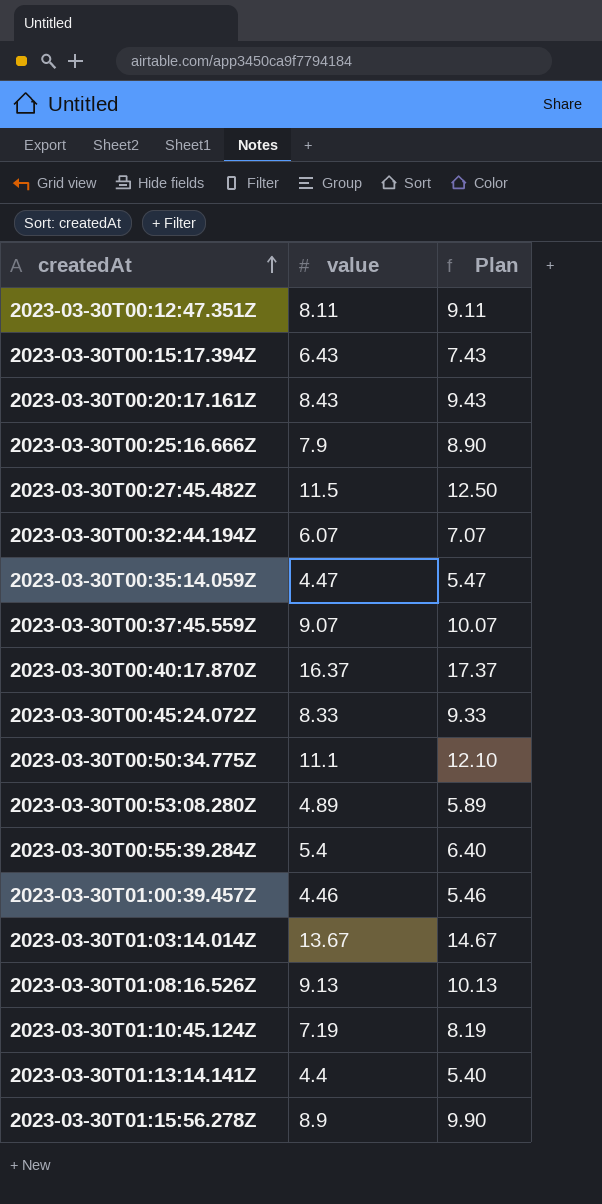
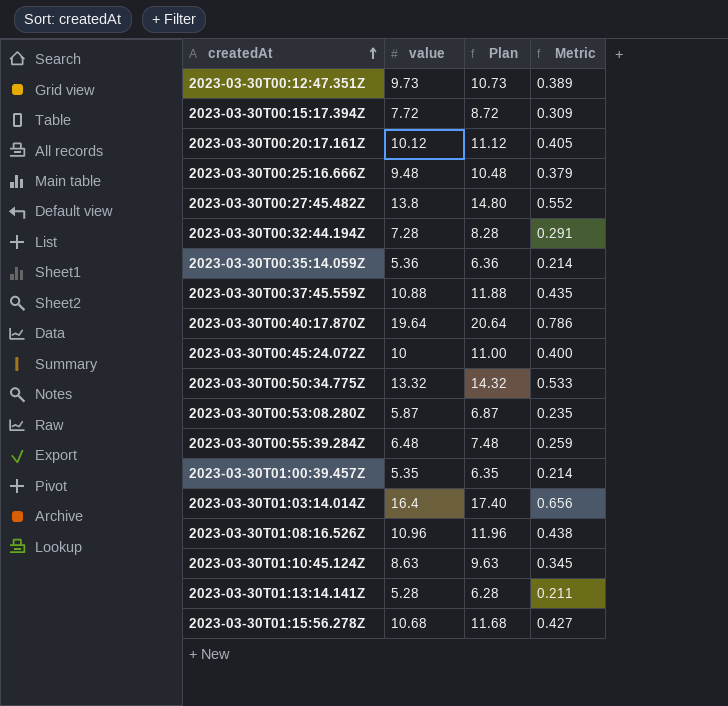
column Metric | formula: none -> [value] * 0.04
2023-03-30T00:12:47.351Z | value: 8.11 -> 9.73
2023-03-30T00:12:47.351Z | Plan: 9.11 -> 10.73
2023-03-30T00:15:17.394Z | value: 6.43 -> 7.72
2023-03-30T00:15:17.394Z | Plan: 7.43 -> 8.72
2023-03-30T00:20:17.161Z | value: 8.43 -> 10.12
2023-03-30T00:20:17.161Z | Plan: 9.43 -> 11.12
2023-03-30T00:25:16.666Z | value: 7.9 -> 9.48
2023-03-30T00:25:16.666Z | Plan: 8.90 -> 10.48
2023-03-30T00:27:45.482Z | value: 11.5 -> 13.8
2023-03-30T00:27:45.482Z | Plan: 12.50 -> 14.80
2023-03-30T00:32:44.194Z | value: 6.07 -> 7.28
2023-03-30T00:32:44.194Z | Plan: 7.07 -> 8.28
2023-03-30T00:35:14.059Z | value: 4.47 -> 5.36
2023-03-30T00:35:14.059Z | Plan: 5.47 -> 6.36
2023-03-30T00:37:45.559Z | value: 9.07 -> 10.88
2023-03-30T00:37:45.559Z | Plan: 10.07 -> 11.88
2023-03-30T00:40:17.870Z | value: 16.37 -> 19.64
2023-03-30T00:40:17.870Z | Plan: 17.37 -> 20.64
2023-03-30T00:45:24.072Z | value: 8.33 -> 10
2023-03-30T00:45:24.072Z | Plan: 9.33 -> 11.00
2023-03-30T00:50:34.775Z | value: 11.1 -> 13.32
2023-03-30T00:50:34.775Z | Plan: 12.10 -> 14.32
2023-03-30T00:53:08.280Z | value: 4.89 -> 5.87
2023-03-30T00:53:08.280Z | Plan: 5.89 -> 6.87
2023-03-30T00:55:39.284Z | value: 5.4 -> 6.48
2023-03-30T00:55:39.284Z | Plan: 6.40 -> 7.48
2023-03-30T01:00:39.457Z | value: 4.46 -> 5.35
2023-03-30T01:00:39.457Z | Plan: 5.46 -> 6.35
2023-03-30T01:03:14.014Z | value: 13.67 -> 16.4
2023-03-30T01:03:14.014Z | Plan: 14.67 -> 17.40
2023-03-30T01:08:16.526Z | value: 9.13 -> 10.96
2023-03-30T01:08:16.526Z | Plan: 10.13 -> 11.96
2023-03-30T01:10:45.124Z | value: 7.19 -> 8.63
2023-03-30T01:10:45.124Z | Plan: 8.19 -> 9.63
2023-03-30T01:13:14.141Z | value: 4.4 -> 5.28
2023-03-30T01:13:14.141Z | Plan: 5.40 -> 6.28
2023-03-30T01:15:56.278Z | value: 8.9 -> 10.68
2023-03-30T01:15:56.278Z | Plan: 9.90 -> 11.68

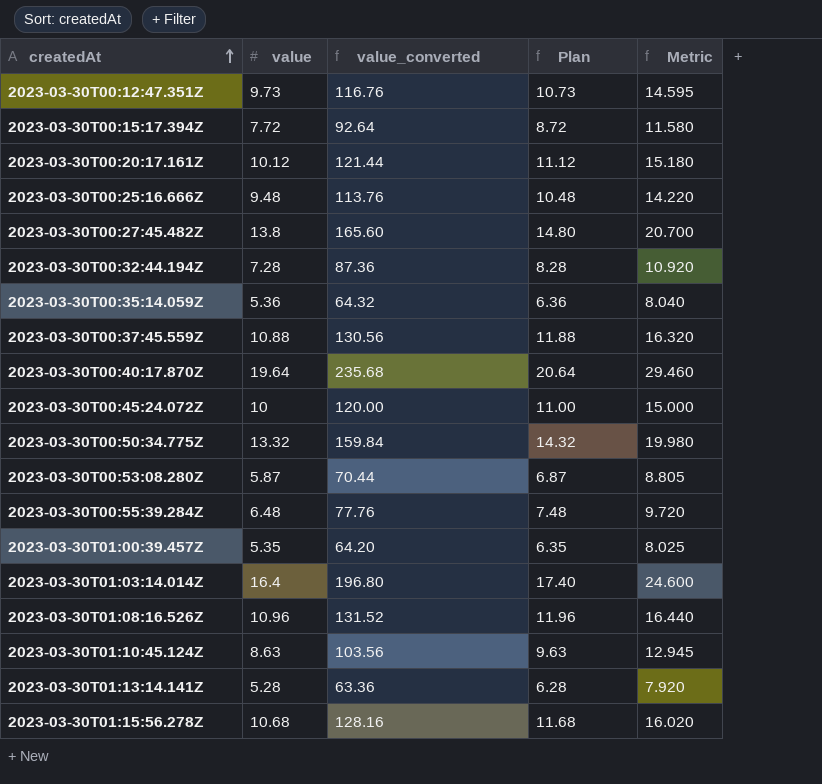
column value_converted | formula: none -> [value] * 12
column Metric | formula: [value] * 0.04 -> [value] * 1.5

